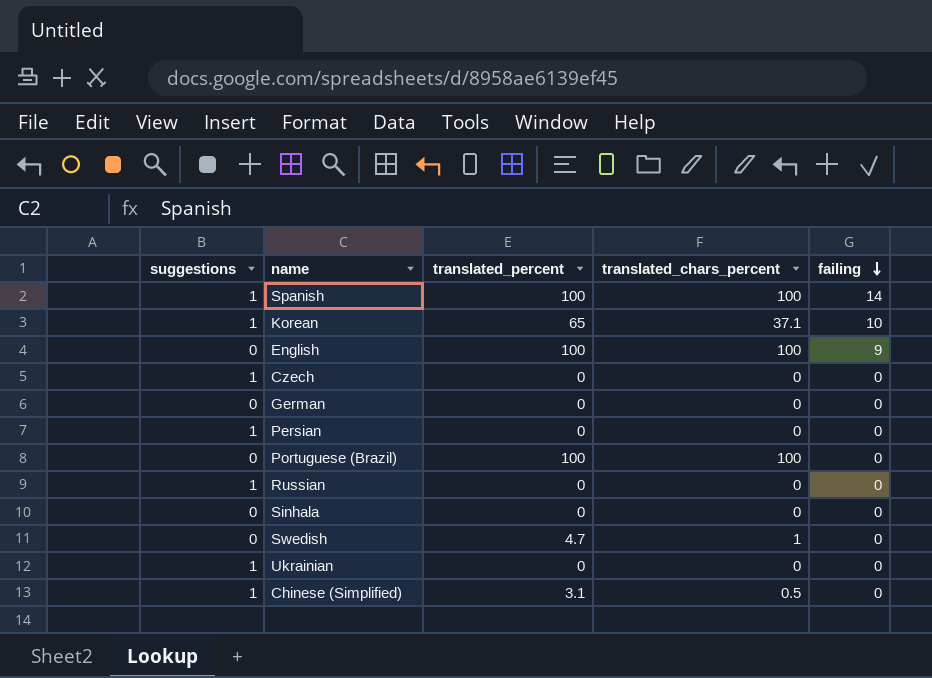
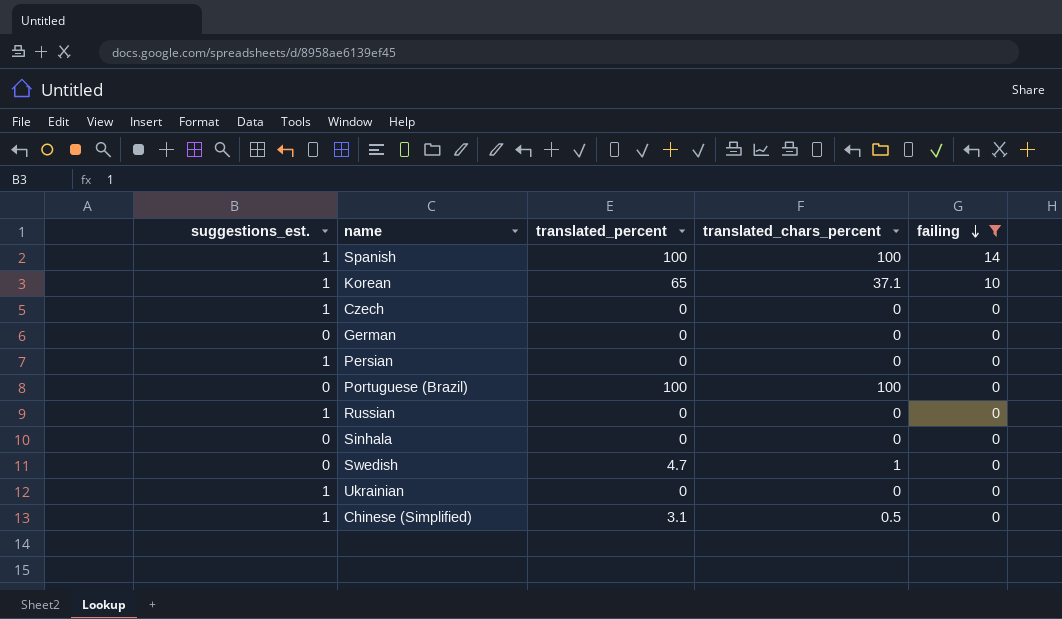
filter: none -> failing != 9
column name: suggestions -> suggestions_est.

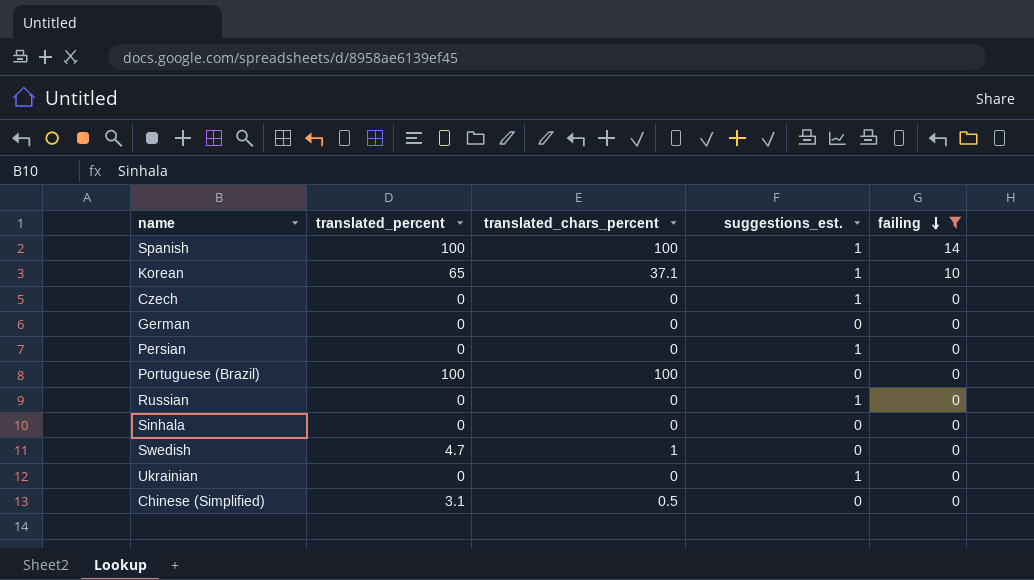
column suggestions_est. | position: 1 -> 4
Chinese (Simplified) | suggestions_est.: 1 -> 0

